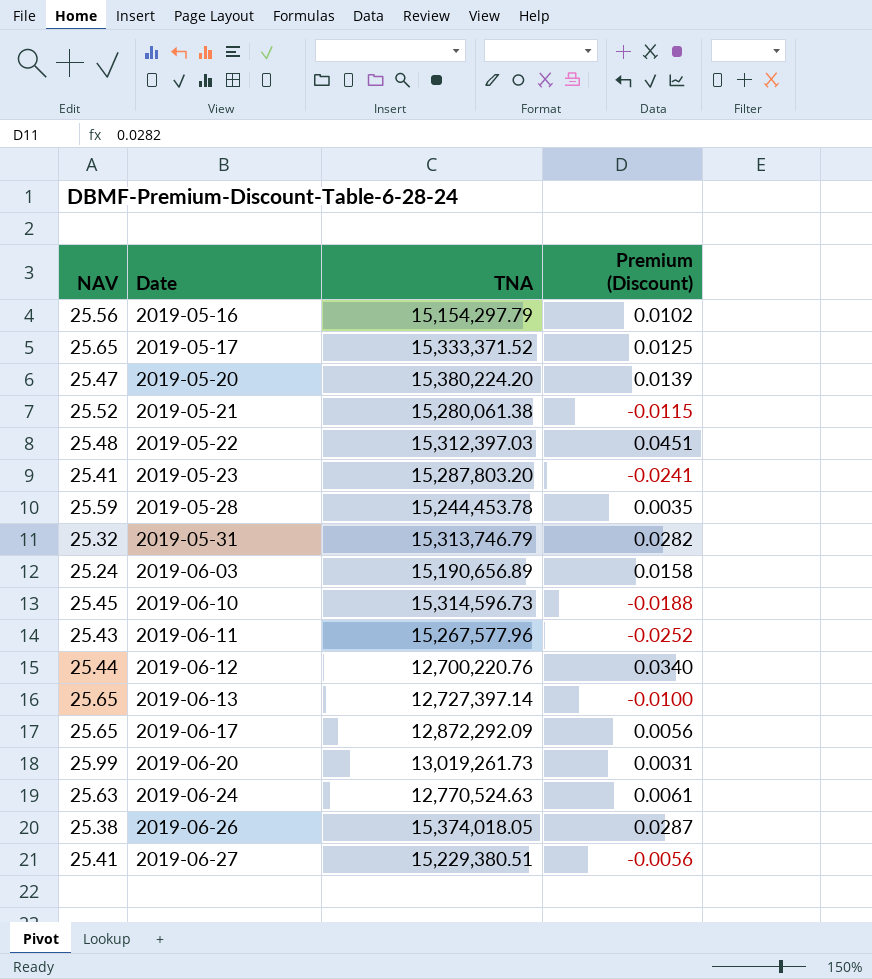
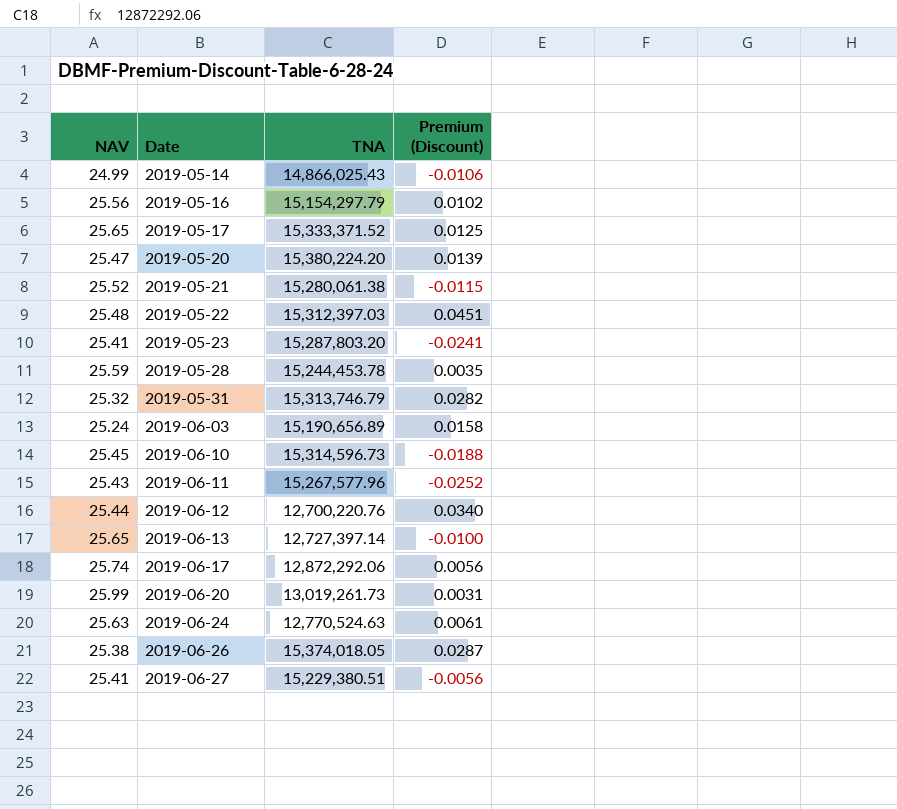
row 2019-05-14: none -> 24.99 | 14,866,025.43 | -0.0106
2019-06-17 | NAV: 25.65 -> 25.74
2019-06-17 | TNA: 12,872,292.09 -> 12,872,292.06

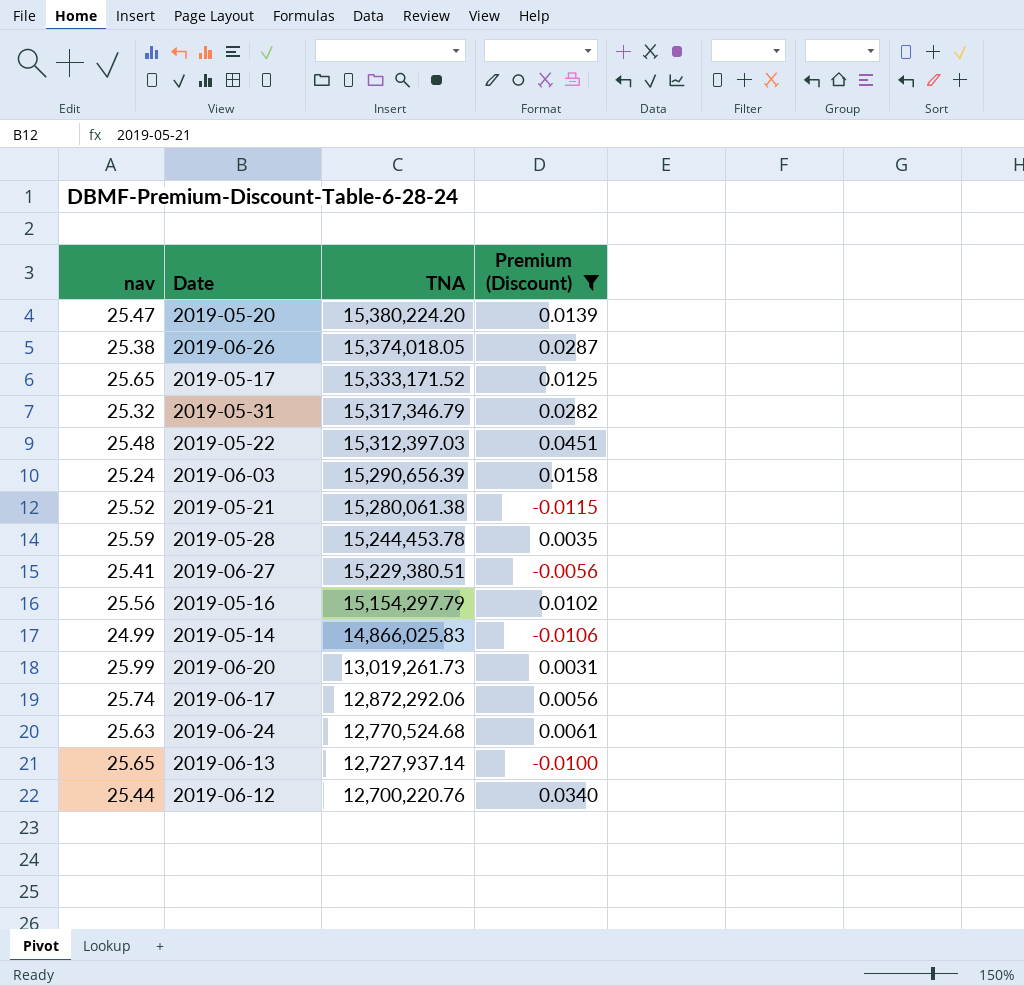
filter: none -> Premium (Discount) >= -0.0115
row order: Date ascending -> TNA descending
column name: NAV -> nav
2019-05-17 | TNA: 15,333,371.52 -> 15,333,171.52
2019-05-31 | TNA: 15,313,746.79 -> 15,317,346.79
2019-06-03 | TNA: 15,190,656.89 -> 15,290,656.39
2019-05-14 | TNA: 14,866,025.43 -> 14,866,025.83
2019-06-24 | TNA: 12,770,524.63 -> 12,770,524.68
2019-06-13 | TNA: 12,727,397.14 -> 12,727,937.14

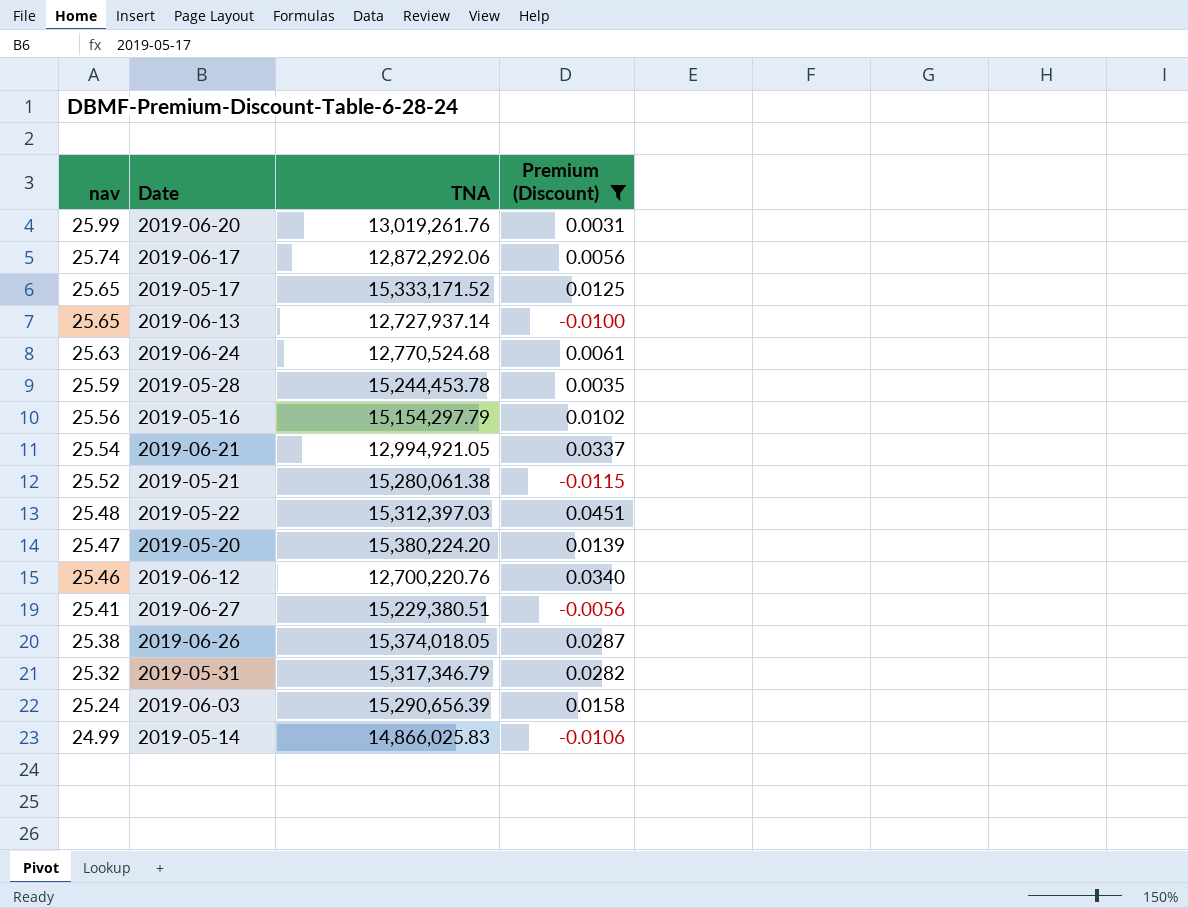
row order: TNA descending -> nav descending
2019-06-20 | TNA: 13,019,261.73 -> 13,019,261.76
row 2019-06-21: none -> 25.54 | 12,994,921.05 | 0.0337
2019-06-12 | nav: 25.44 -> 25.46

